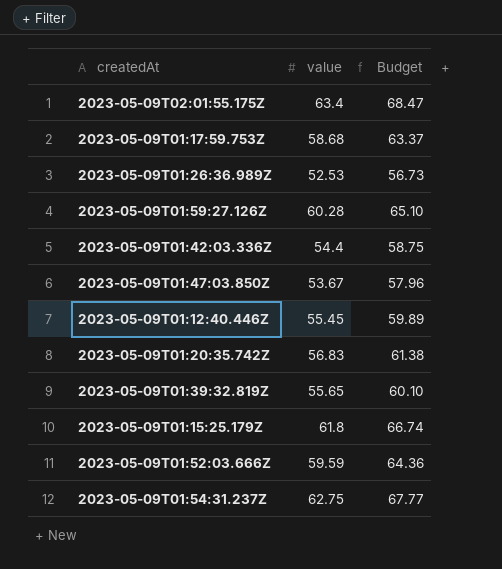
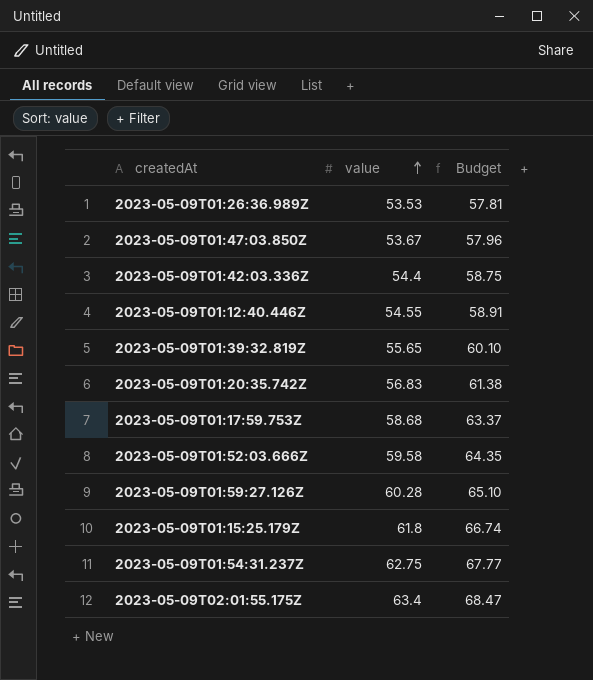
row order: none -> value ascending
2023-05-09T01:26:36.989Z | value: 52.53 -> 53.53
2023-05-09T01:26:36.989Z | Budget: 56.73 -> 57.81
2023-05-09T01:12:40.446Z | value: 55.45 -> 54.55
2023-05-09T01:12:40.446Z | Budget: 59.89 -> 58.91
2023-05-09T01:52:03.666Z | value: 59.59 -> 59.58
2023-05-09T01:52:03.666Z | Budget: 64.36 -> 64.35

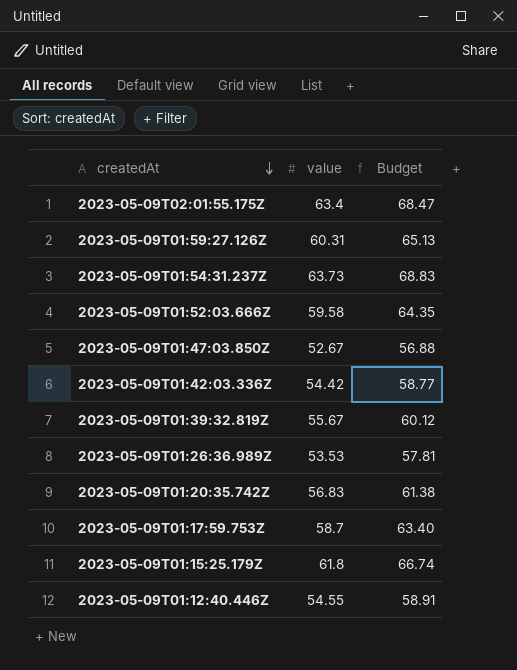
row order: value ascending -> createdAt descending
2023-05-09T01:59:27.126Z | value: 60.28 -> 60.31
2023-05-09T01:59:27.126Z | Budget: 65.10 -> 65.13
2023-05-09T01:54:31.237Z | value: 62.75 -> 63.73
2023-05-09T01:54:31.237Z | Budget: 67.77 -> 68.83
2023-05-09T01:47:03.850Z | value: 53.67 -> 52.67
2023-05-09T01:47:03.850Z | Budget: 57.96 -> 56.88
2023-05-09T01:42:03.336Z | value: 54.4 -> 54.42
2023-05-09T01:42:03.336Z | Budget: 58.75 -> 58.77
2023-05-09T01:39:32.819Z | value: 55.65 -> 55.67
2023-05-09T01:39:32.819Z | Budget: 60.10 -> 60.12
2023-05-09T01:17:59.753Z | value: 58.68 -> 58.7
2023-05-09T01:17:59.753Z | Budget: 63.37 -> 63.40

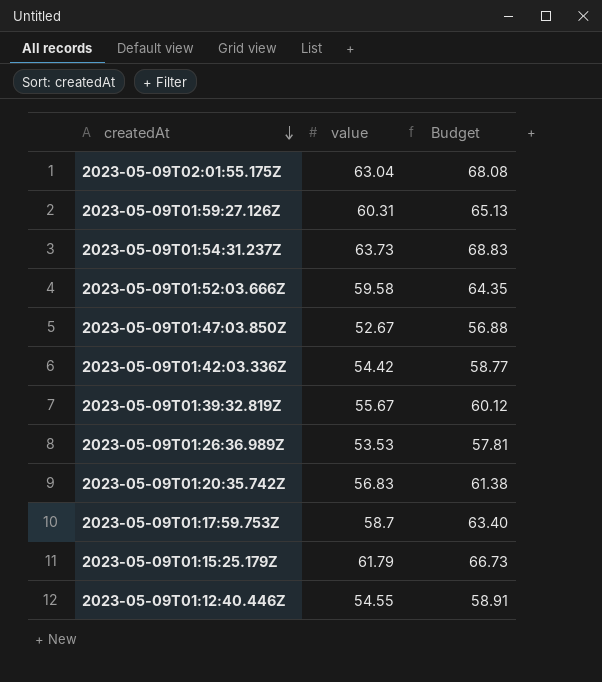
2023-05-09T02:01:55.175Z | value: 63.4 -> 63.04
2023-05-09T02:01:55.175Z | Budget: 68.47 -> 68.08
2023-05-09T01:15:25.179Z | value: 61.8 -> 61.79
2023-05-09T01:15:25.179Z | Budget: 66.74 -> 66.73

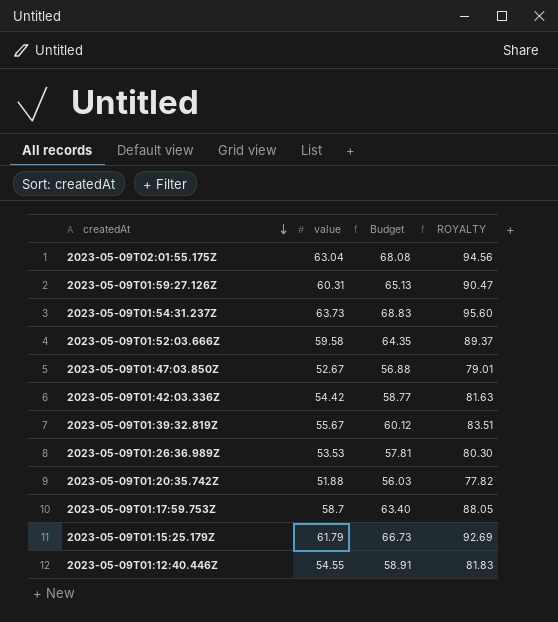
column ROYALTY | formula: none -> [value] * 1.5
2023-05-09T01:20:35.742Z | value: 56.83 -> 51.88
2023-05-09T01:20:35.742Z | Budget: 61.38 -> 56.03

